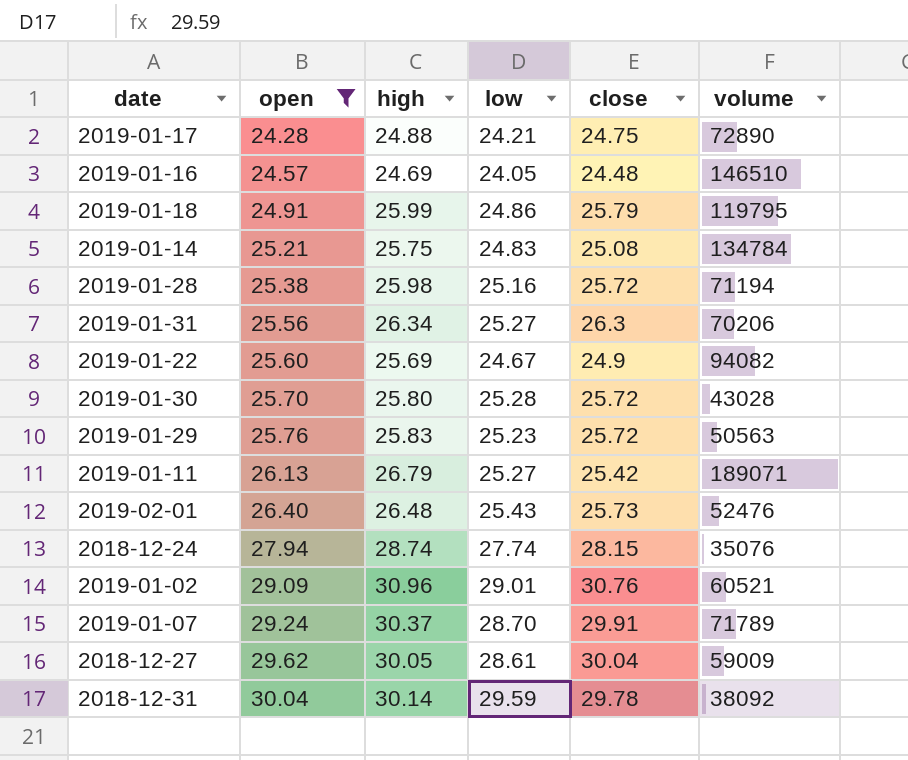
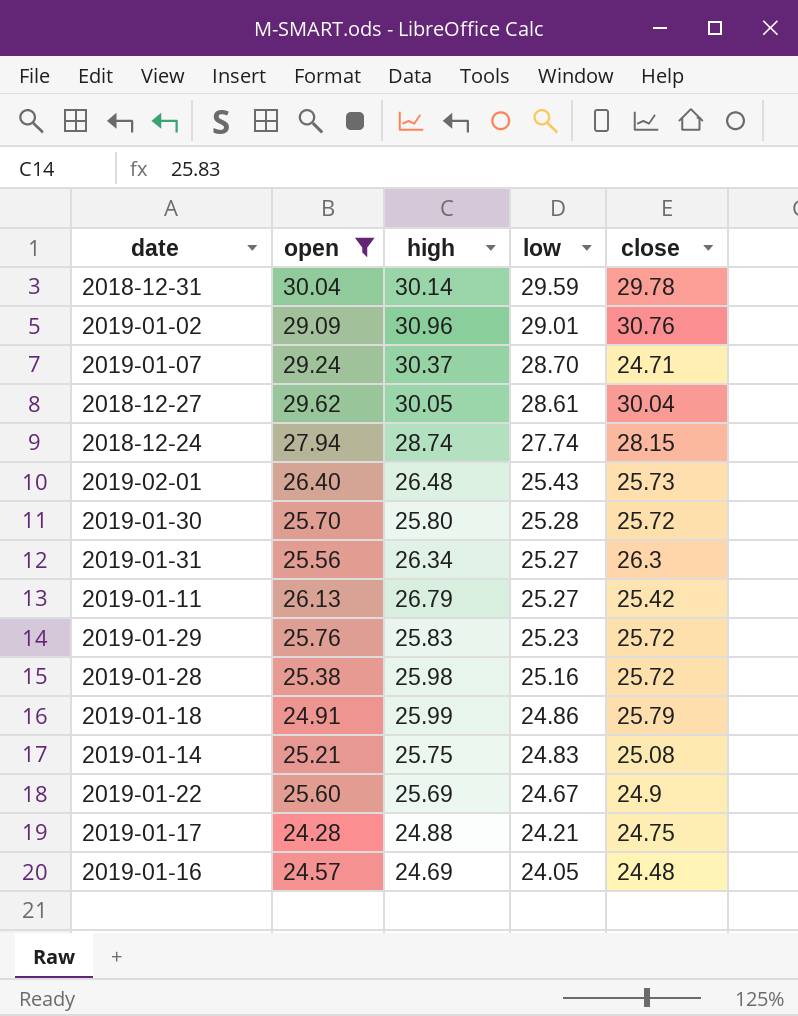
row order: open ascending -> low descending
column volume | position: 6 -> none
2019-01-07 | close: 29.91 -> 24.71

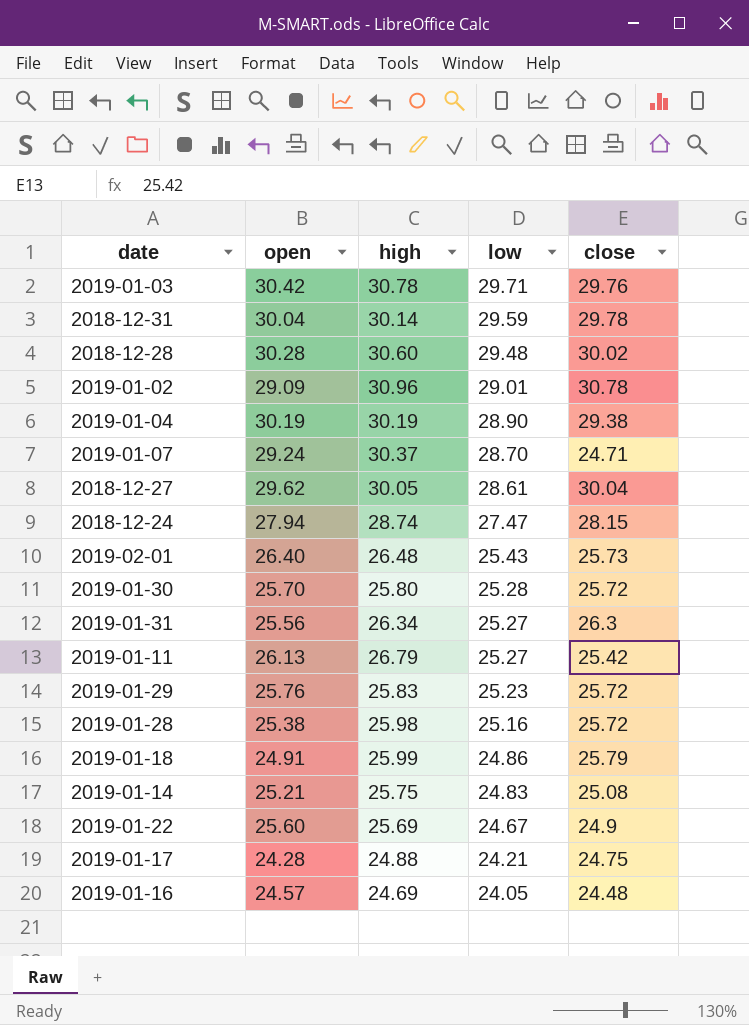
filter: open <= 30.04 -> none
2019-01-02 | close: 30.76 -> 30.78
2018-12-24 | low: 27.74 -> 27.47

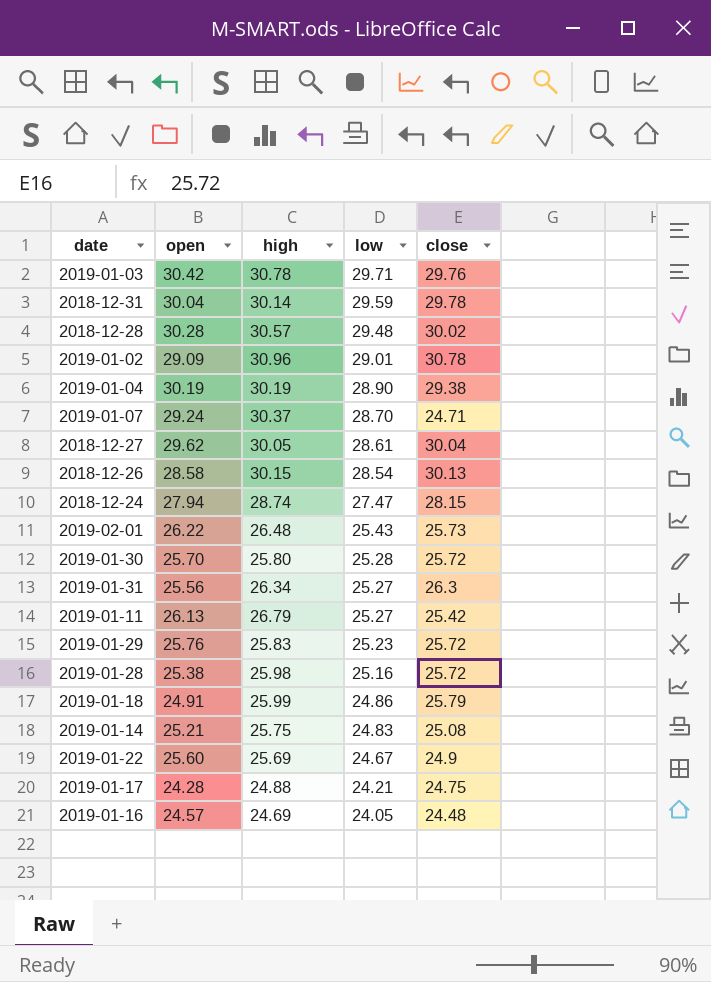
2018-12-28 | high: 30.60 -> 30.57
row 2018-12-26: none -> 28.58 | 30.15 | 28.54 | 30.13
2019-02-01 | open: 26.40 -> 26.22

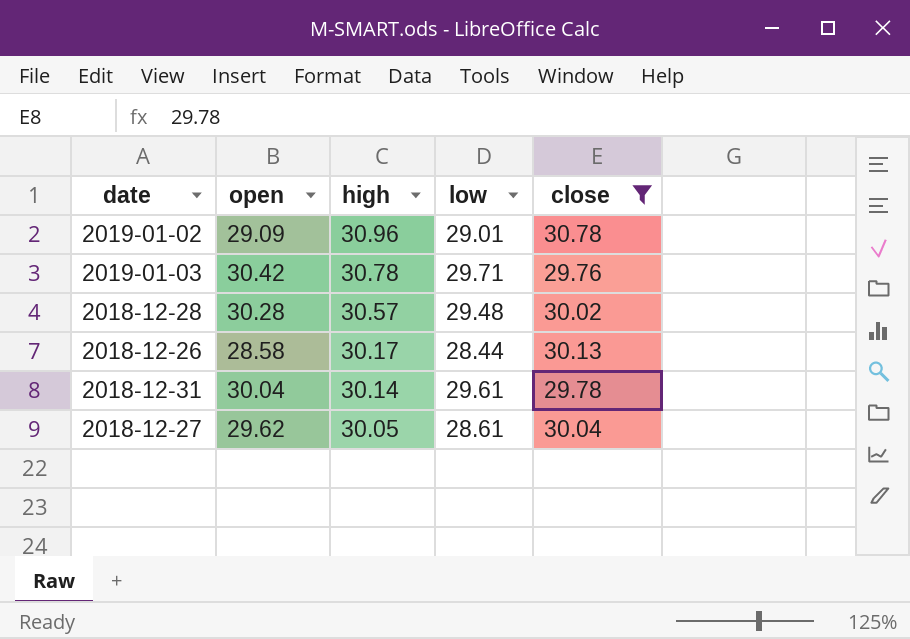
filter: none -> close >= 29.76
row order: low descending -> high descending
2018-12-26 | high: 30.15 -> 30.17
2018-12-26 | low: 28.54 -> 28.44
2018-12-31 | low: 29.59 -> 29.61

